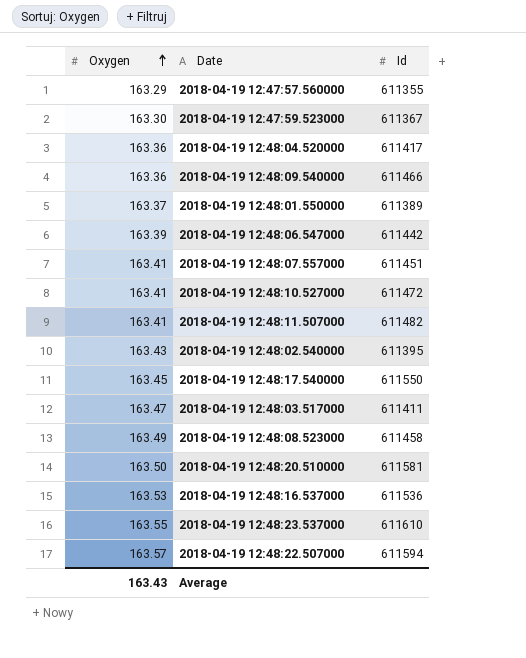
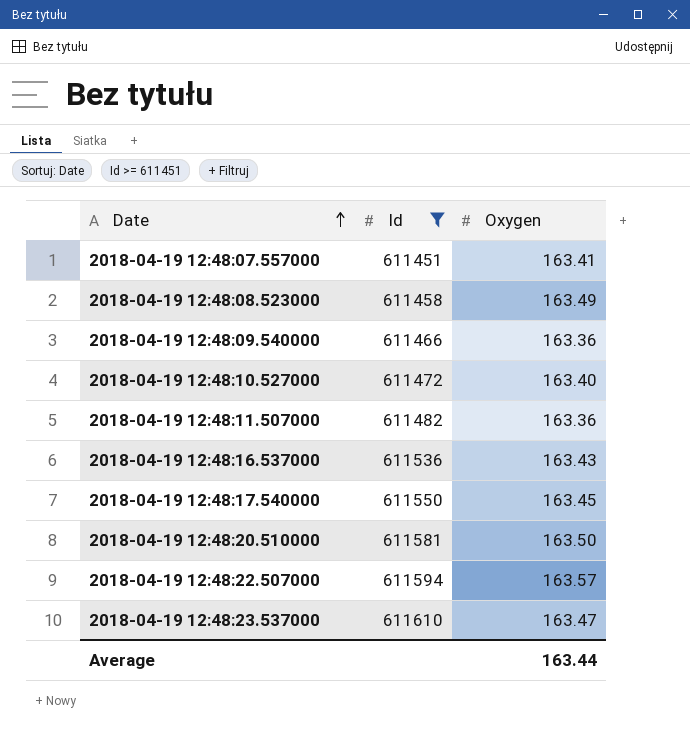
filter: none -> Id >= 611451
row order: Oxygen ascending -> Date ascending
column Oxygen | position: 1 -> 3
2018-04-19 12:48:10.527000 | Oxygen: 163.41 -> 163.40
2018-04-19 12:48:11.507000 | Oxygen: 163.41 -> 163.36
2018-04-19 12:48:16.537000 | Oxygen: 163.53 -> 163.43
2018-04-19 12:48:23.537000 | Oxygen: 163.55 -> 163.47
Average | Oxygen: 163.43 -> 163.44

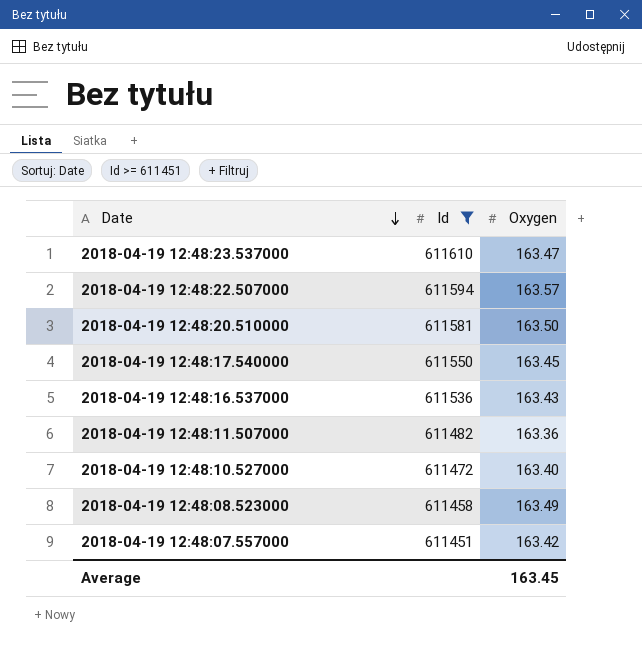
row order: Date ascending -> Date descending
row 2018-04-19 12:48:09.540000: 611466 | 163.36 -> none
2018-04-19 12:48:07.557000 | Oxygen: 163.41 -> 163.42
Average | Oxygen: 163.44 -> 163.45

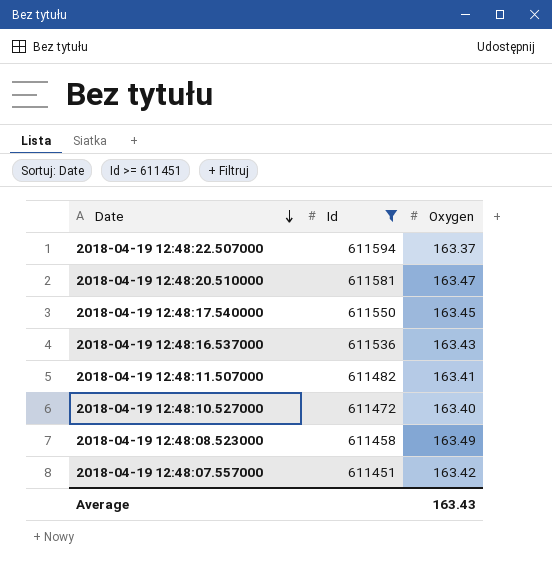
row 2018-04-19 12:48:23.537000: 611610 | 163.47 -> none
2018-04-19 12:48:22.507000 | Oxygen: 163.57 -> 163.37
2018-04-19 12:48:20.510000 | Oxygen: 163.50 -> 163.47
2018-04-19 12:48:11.507000 | Oxygen: 163.36 -> 163.41
Average | Oxygen: 163.45 -> 163.43

